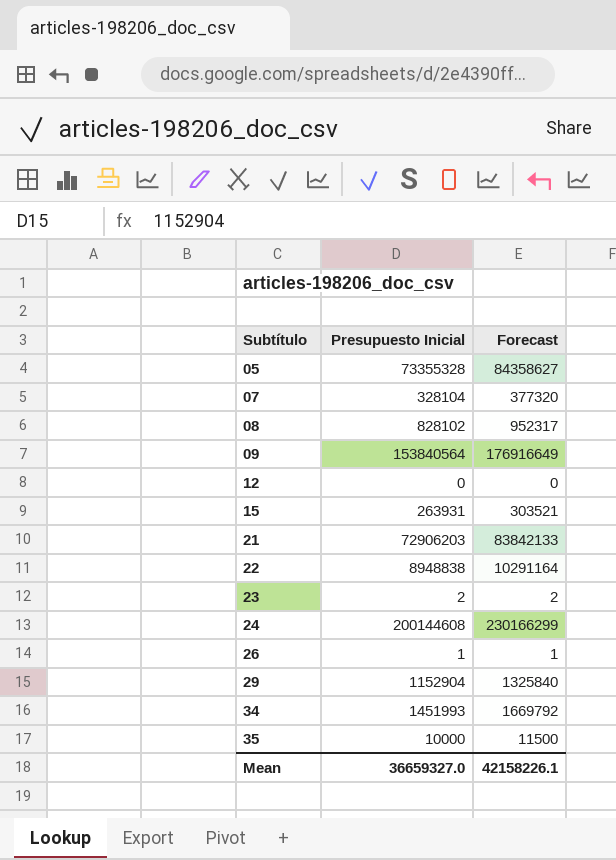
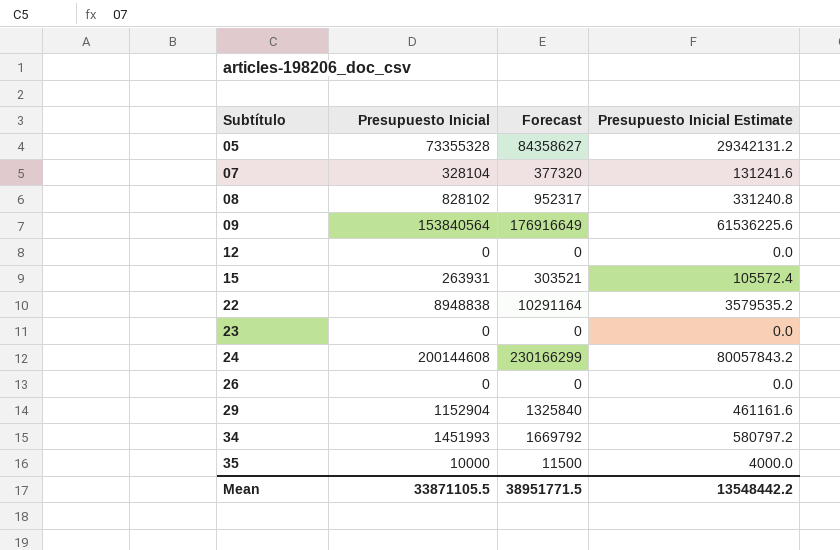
column Presupuesto Inicial Estimate | formula: none -> [Presupuesto Inicial] * 0.4
row 21: 72906203 | 83842133 -> none
23 | Presupuesto Inicial: 2 -> 0
23 | Forecast: 2 -> 0
26 | Presupuesto Inicial: 1 -> 0
26 | Forecast: 1 -> 0
Mean | Presupuesto Inicial: 36659327.0 -> 33871105.5
Mean | Forecast: 42158226.1 -> 38951771.5

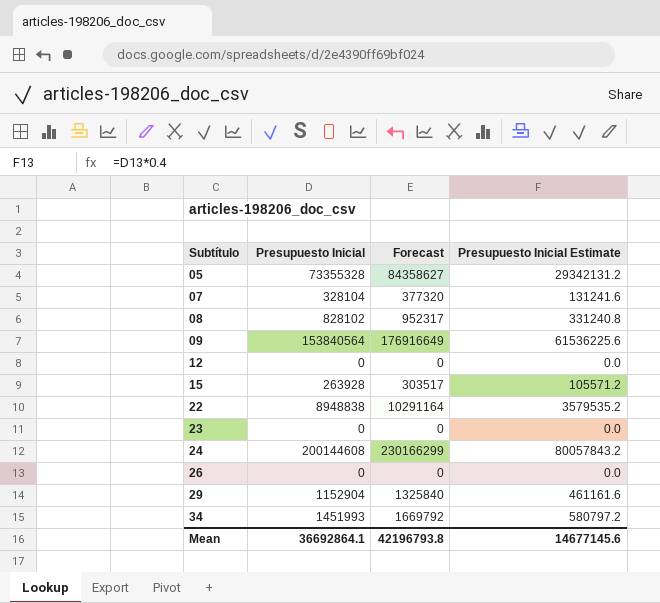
row 35: 10000 | 11500 | 4000.0 -> none
15 | Presupuesto Inicial: 263931 -> 263928
15 | Forecast: 303521 -> 303517
15 | Presupuesto Inicial Estimate: 105572.4 -> 105571.2
Mean | Presupuesto Inicial: 33871105.5 -> 36692864.1
Mean | Forecast: 38951771.5 -> 42196793.8
Mean | Presupuesto Inicial Estimate: 13548442.2 -> 14677145.6

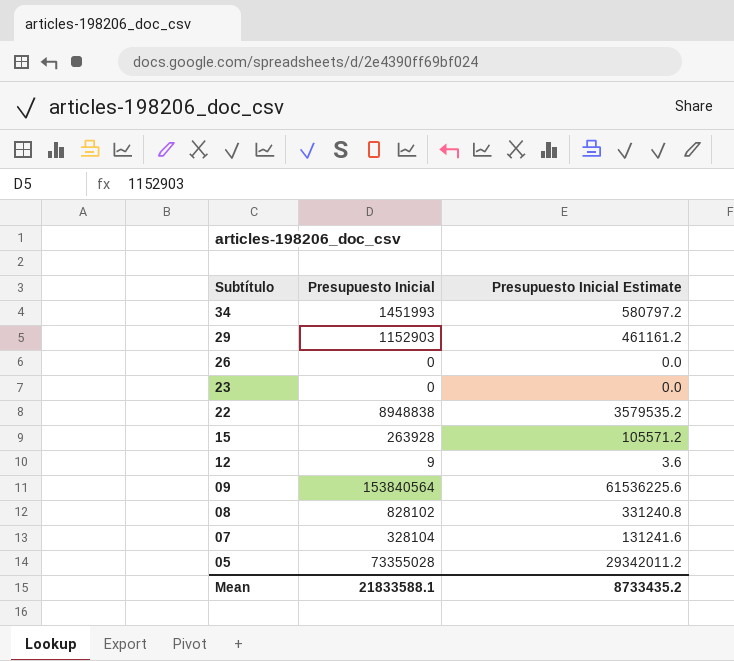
row order: Subtítulo ascending -> Subtítulo descending
column Forecast | formula: [Presupuesto Inicial] * 1.15 -> none
row 24: 200144608 | 230166299 | 80057843.2 -> none
29 | Presupuesto Inicial: 1152904 -> 1152903
29 | Presupuesto Inicial Estimate: 461161.6 -> 461161.2
12 | Presupuesto Inicial: 0 -> 9
12 | Presupuesto Inicial Estimate: 0.0 -> 3.6
05 | Presupuesto Inicial: 73355328 -> 73355028
05 | Presupuesto Inicial Estimate: 29342131.2 -> 29342011.2
Mean | Presupuesto Inicial: 36692864.1 -> 21833588.1
Mean | Presupuesto Inicial Estimate: 14677145.6 -> 8733435.2

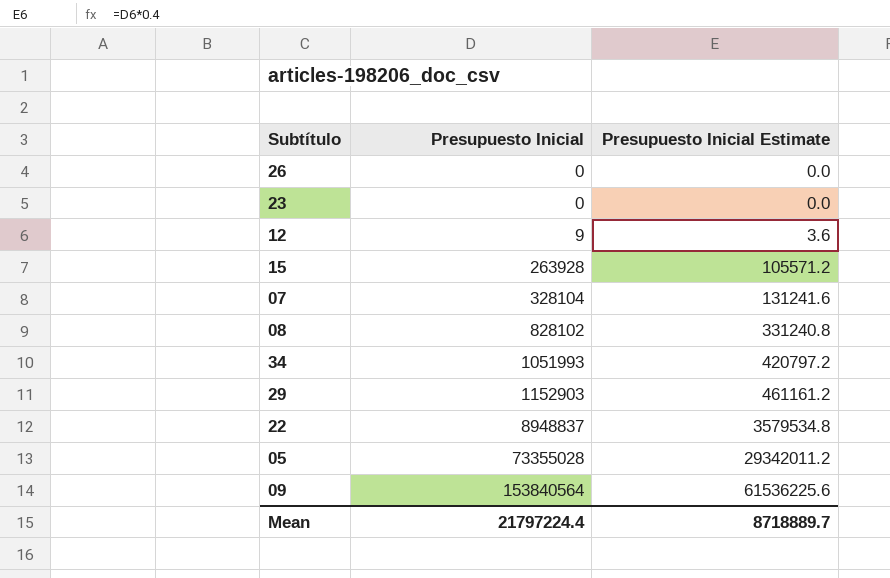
row order: Subtítulo descending -> Presupuesto Inicial ascending
34 | Presupuesto Inicial: 1451993 -> 1051993
34 | Presupuesto Inicial Estimate: 580797.2 -> 420797.2
22 | Presupuesto Inicial: 8948838 -> 8948837
22 | Presupuesto Inicial Estimate: 3579535.2 -> 3579534.8
Mean | Presupuesto Inicial: 21833588.1 -> 21797224.4
Mean | Presupuesto Inicial Estimate: 8733435.2 -> 8718889.7

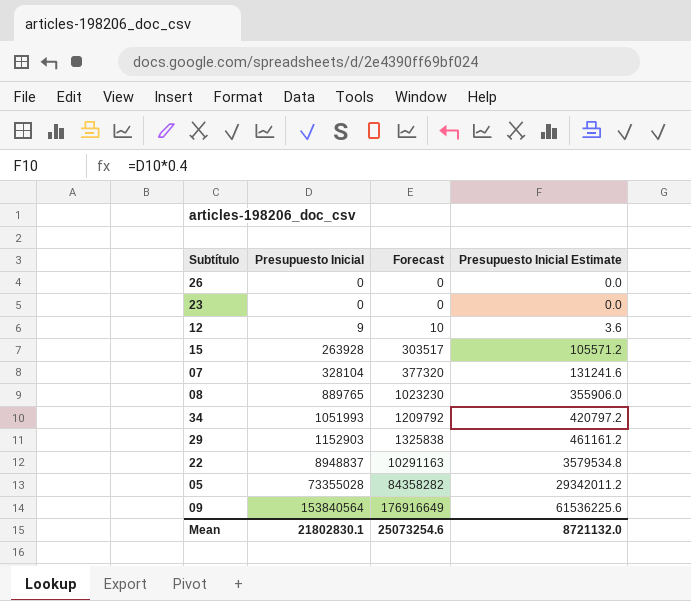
column Forecast | formula: none -> [Presupuesto Inicial] * 1.15
08 | Presupuesto Inicial: 828102 -> 889765
08 | Presupuesto Inicial Estimate: 331240.8 -> 355906.0
Mean | Presupuesto Inicial: 21797224.4 -> 21802830.1
Mean | Presupuesto Inicial Estimate: 8718889.7 -> 8721132.0

